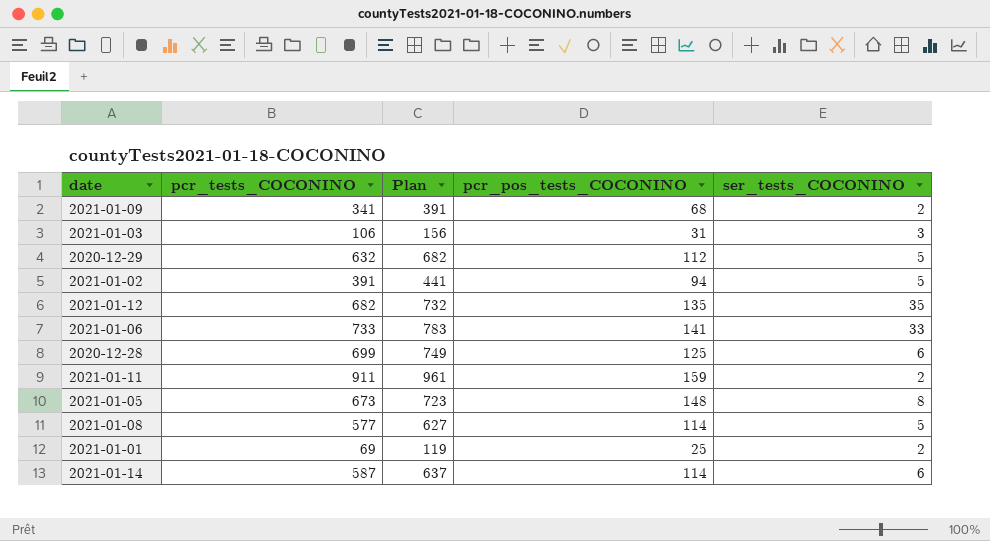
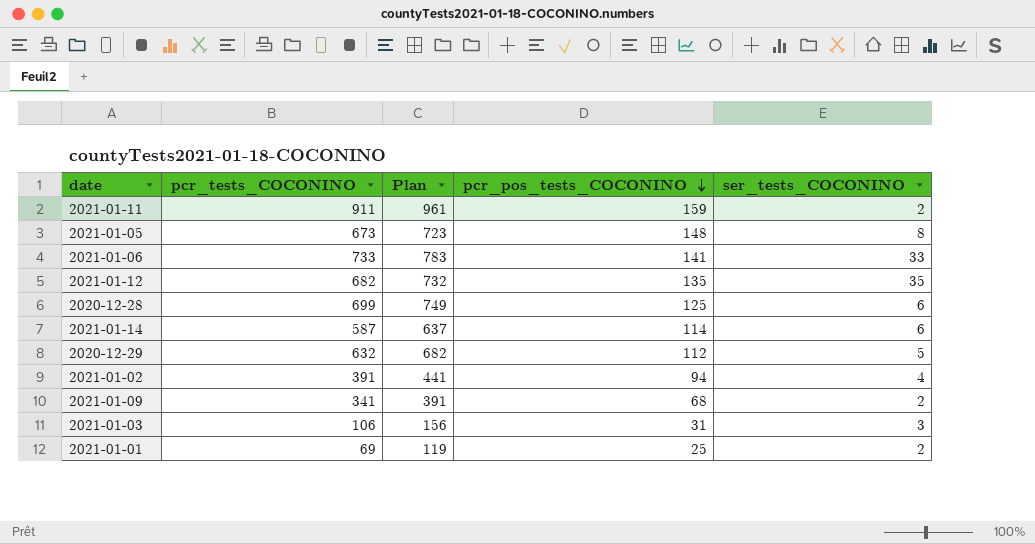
row order: none -> pcr_pos_tests_COCONINO descending
row 2021-01-08: 577 | 627 | 114 | 5 -> none
2021-01-02 | ser_tests_COCONINO: 5 -> 4

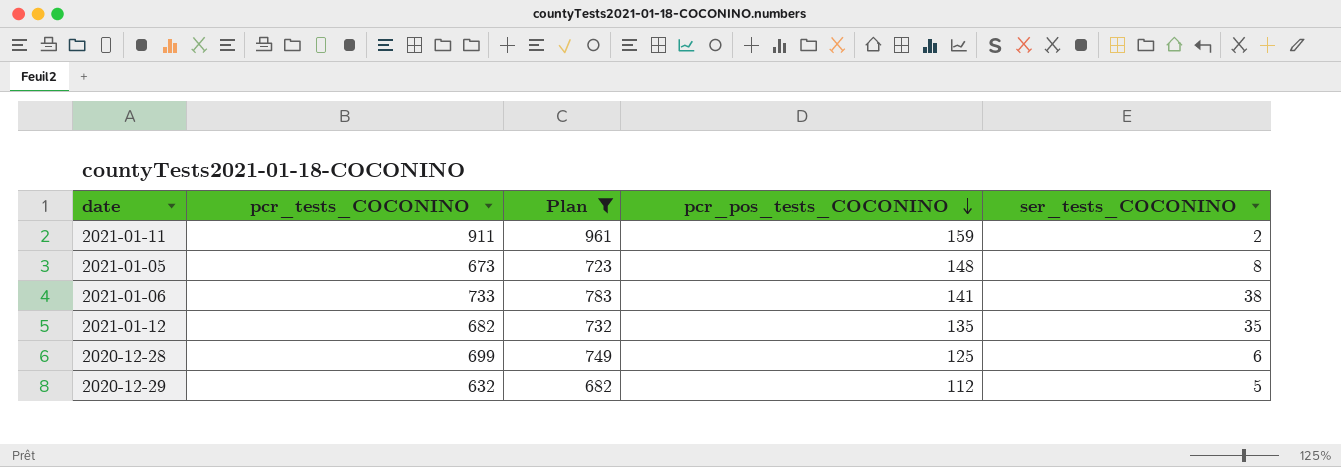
filter: none -> Plan >= 682
2021-01-06 | ser_tests_COCONINO: 33 -> 38

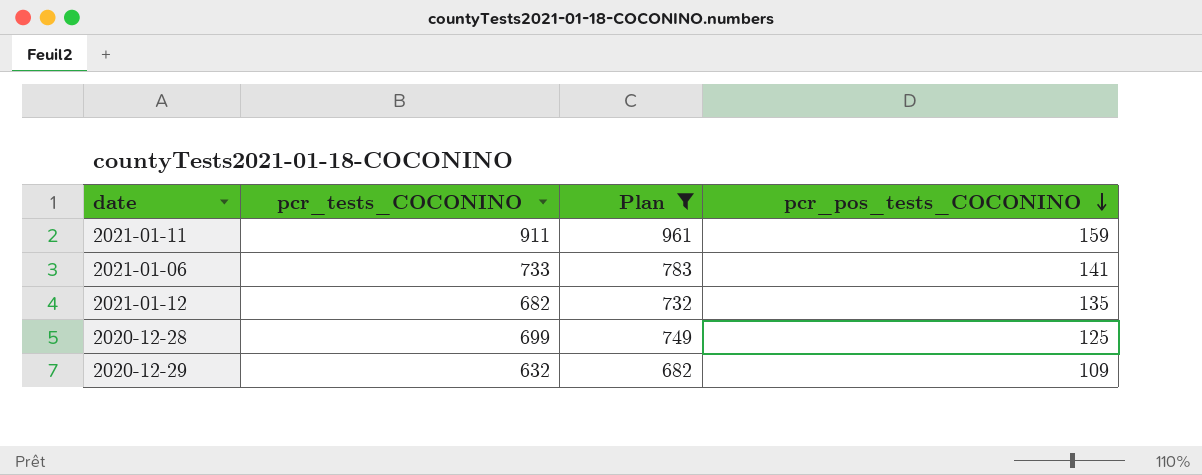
column ser_tests_COCONINO | position: 5 -> none
row 2021-01-05: 673 | 723 | 148 | 8 -> none
2020-12-29 | pcr_pos_tests_COCONINO: 112 -> 109

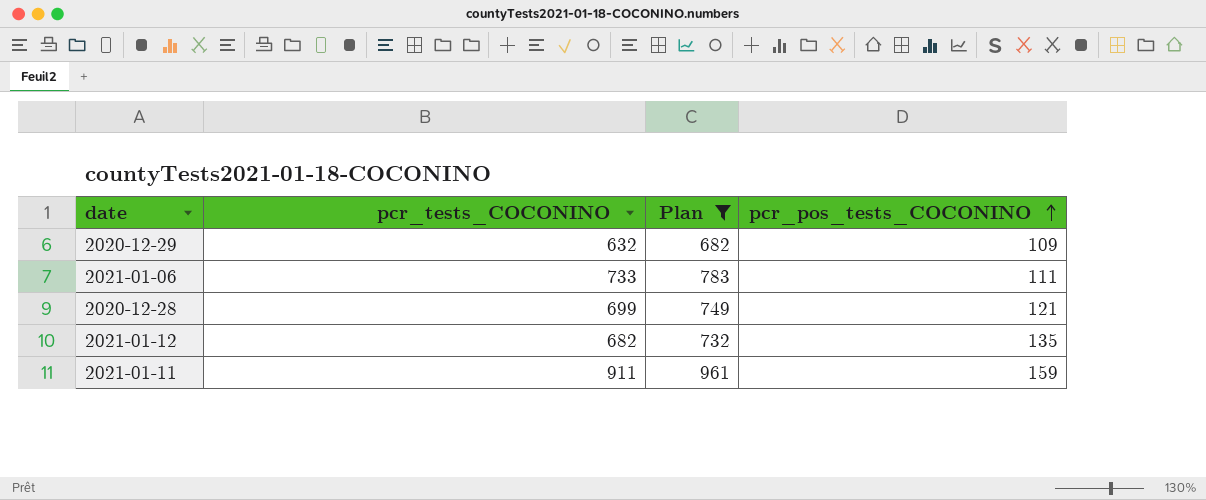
row order: pcr_pos_tests_COCONINO descending -> pcr_pos_tests_COCONINO ascending
2021-01-06 | pcr_pos_tests_COCONINO: 141 -> 111
2020-12-28 | pcr_pos_tests_COCONINO: 125 -> 121

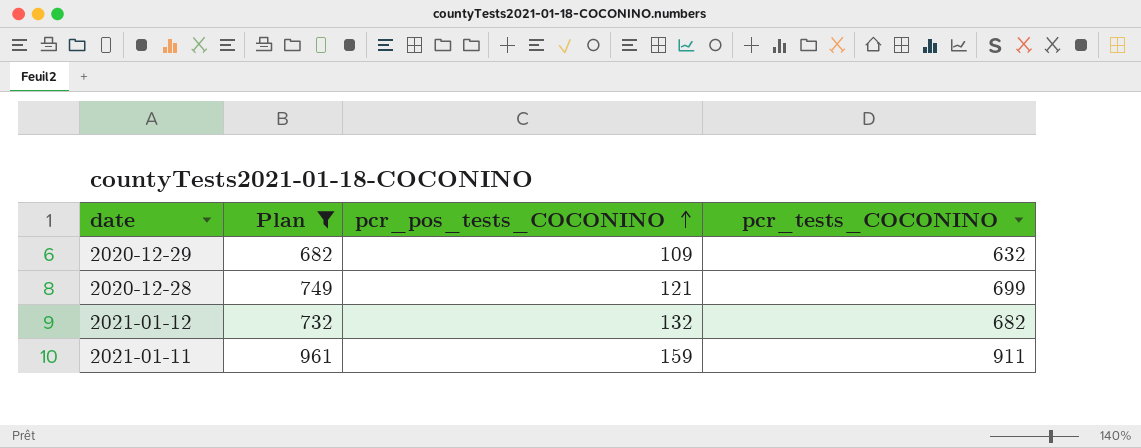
column pcr_tests_COCONINO | position: 2 -> 4
row 2021-01-06: 733 | 783 | 111 -> none
2021-01-12 | pcr_pos_tests_COCONINO: 135 -> 132

